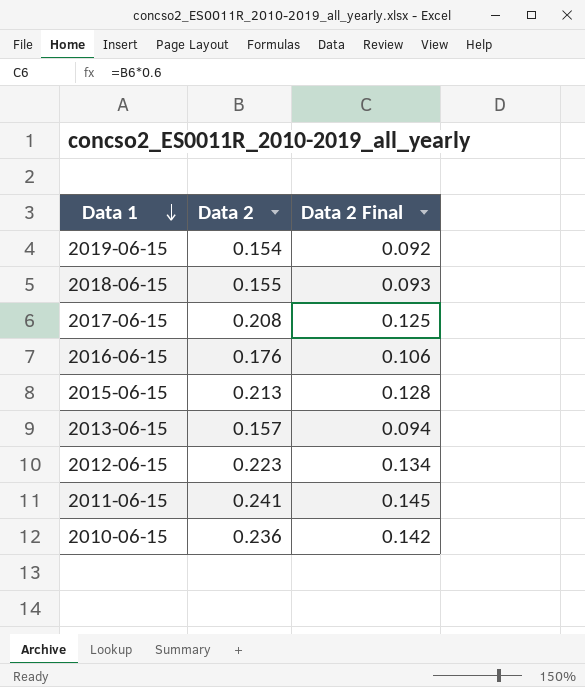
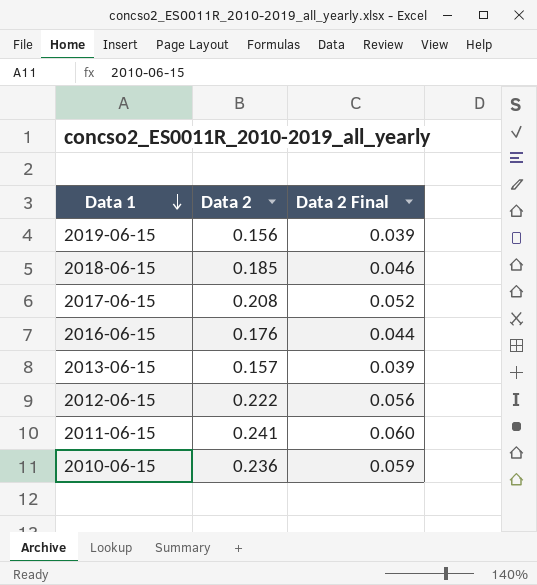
column Data 2 Final | formula: [Data 2] * 0.6 -> [Data 2] * 0.25
row 2015-06-15: 0.213 | 0.128 -> none
2019-06-15 | Data 2: 0.154 -> 0.156
2018-06-15 | Data 2: 0.155 -> 0.185
2012-06-15 | Data 2: 0.223 -> 0.222

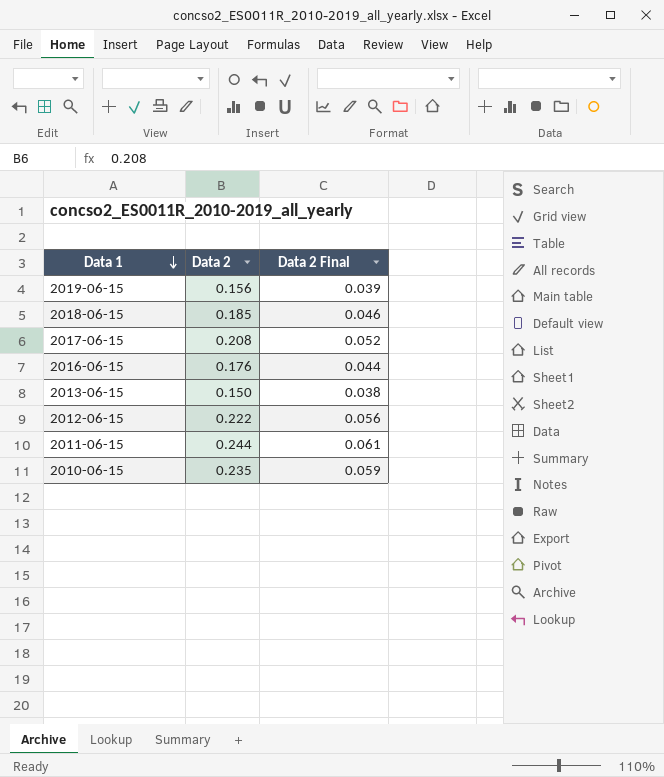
2013-06-15 | Data 2: 0.157 -> 0.150
2013-06-15 | Data 2 Final: 0.039 -> 0.038
2011-06-15 | Data 2: 0.241 -> 0.244
2011-06-15 | Data 2 Final: 0.060 -> 0.061
2010-06-15 | Data 2: 0.236 -> 0.235

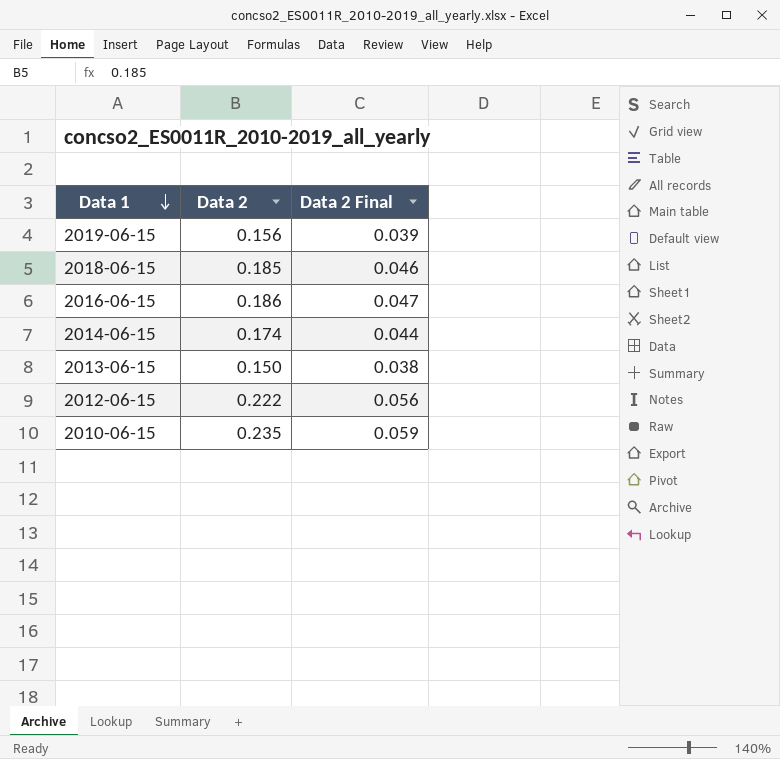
row 2017-06-15: 0.208 | 0.052 -> none
row 2011-06-15: 0.244 | 0.061 -> none
2016-06-15 | Data 2: 0.176 -> 0.186
2016-06-15 | Data 2 Final: 0.044 -> 0.047
row 2014-06-15: none -> 0.174 | 0.044

